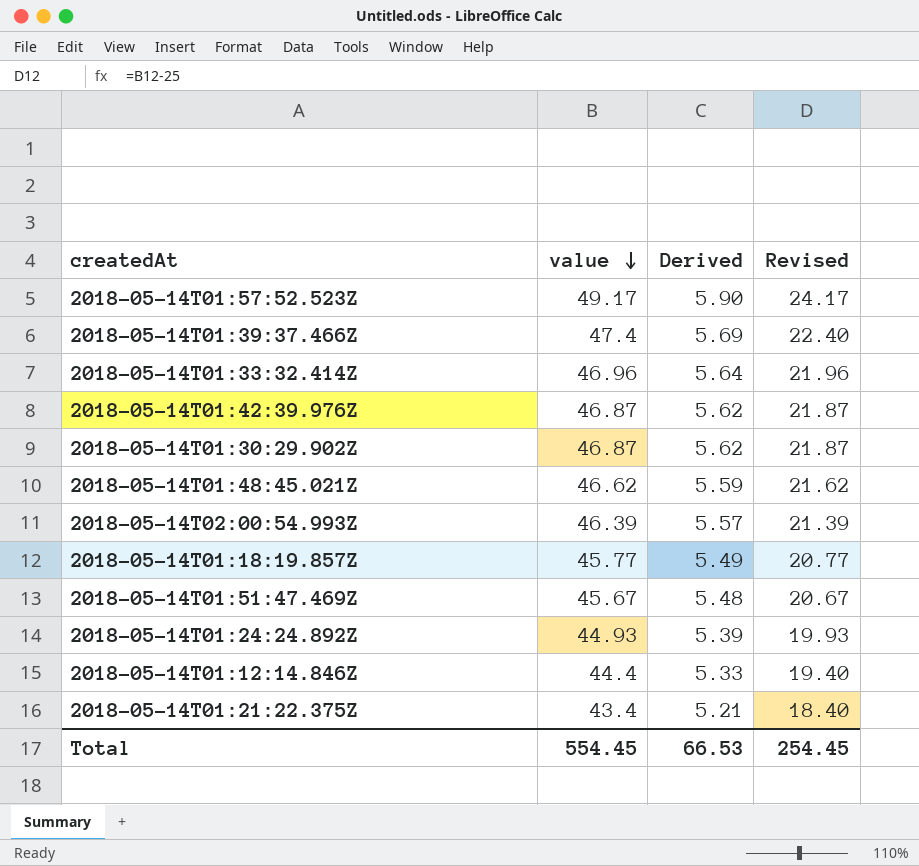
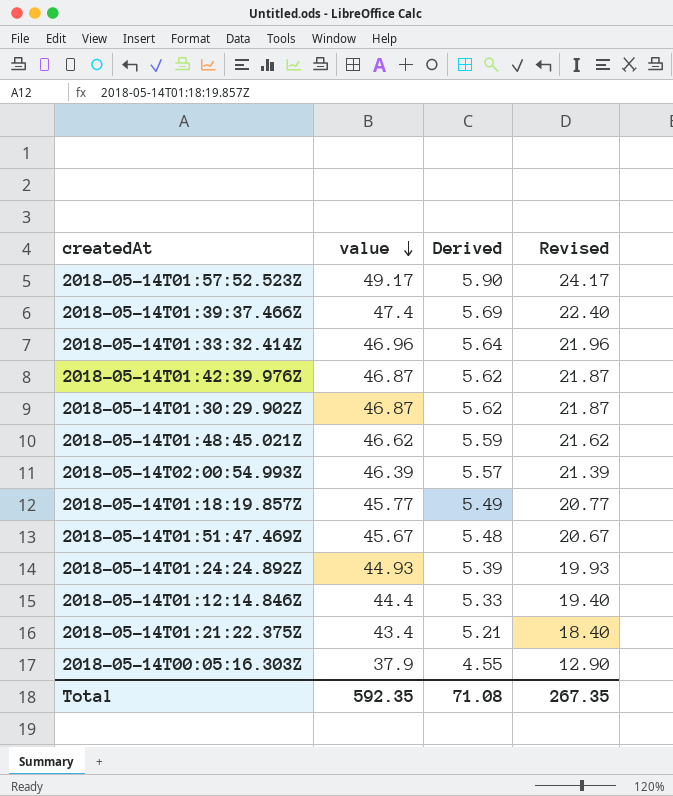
row 2018-05-14T00:05:16.303Z: none -> 37.9 | 4.55 | 12.90
Total | value: 554.45 -> 592.35
Total | Derived: 66.53 -> 71.08
Total | Revised: 254.45 -> 267.35

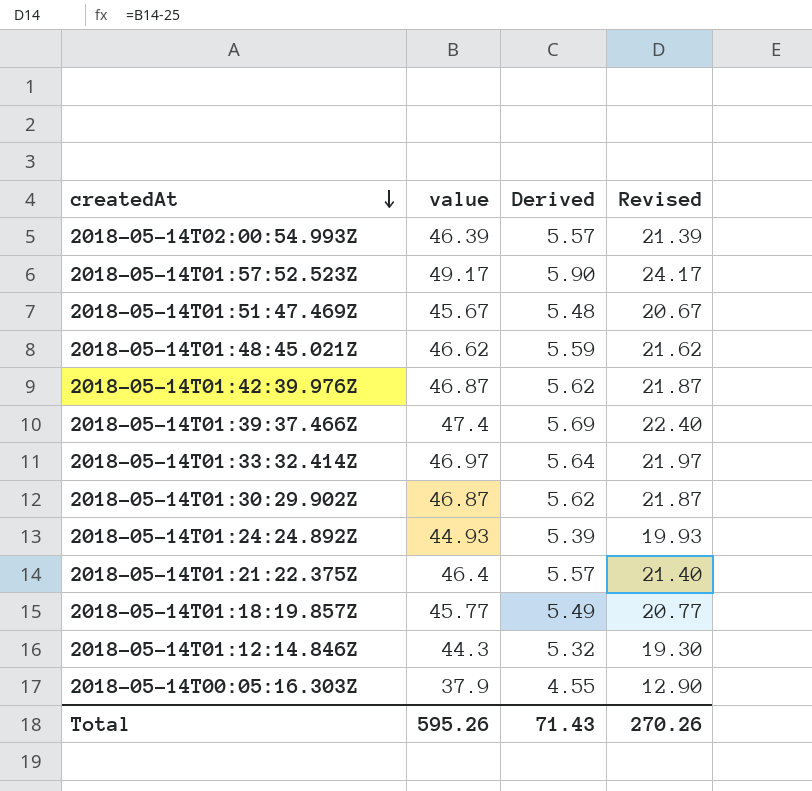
row order: value descending -> createdAt descending
2018-05-14T01:33:32.414Z | value: 46.96 -> 46.97
2018-05-14T01:33:32.414Z | Revised: 21.96 -> 21.97
2018-05-14T01:21:22.375Z | value: 43.4 -> 46.4
2018-05-14T01:21:22.375Z | Derived: 5.21 -> 5.57
2018-05-14T01:21:22.375Z | Revised: 18.40 -> 21.40
2018-05-14T01:12:14.846Z | value: 44.4 -> 44.3
2018-05-14T01:12:14.846Z | Derived: 5.33 -> 5.32
2018-05-14T01:12:14.846Z | Revised: 19.40 -> 19.30
Total | value: 592.35 -> 595.26
Total | Derived: 71.08 -> 71.43
Total | Revised: 267.35 -> 270.26

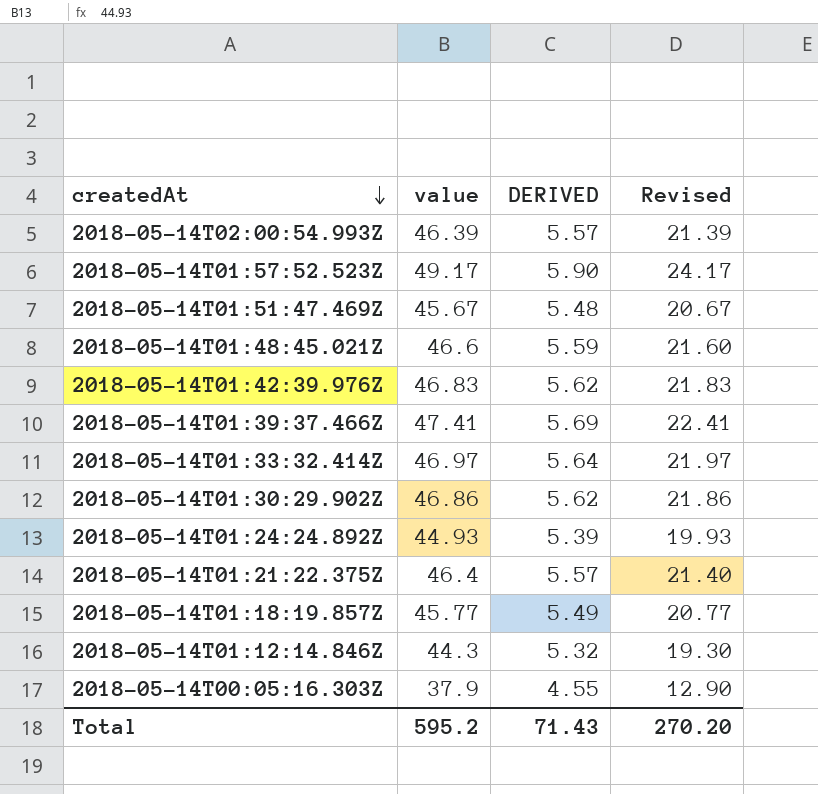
column name: Derived -> DERIVED
2018-05-14T01:48:45.021Z | value: 46.62 -> 46.6
2018-05-14T01:48:45.021Z | Revised: 21.62 -> 21.60
2018-05-14T01:42:39.976Z | value: 46.87 -> 46.83
2018-05-14T01:42:39.976Z | Revised: 21.87 -> 21.83
2018-05-14T01:39:37.466Z | value: 47.4 -> 47.41
2018-05-14T01:39:37.466Z | Revised: 22.40 -> 22.41
2018-05-14T01:30:29.902Z | value: 46.87 -> 46.86
2018-05-14T01:30:29.902Z | Revised: 21.87 -> 21.86
Total | value: 595.26 -> 595.2
Total | Revised: 270.26 -> 270.20

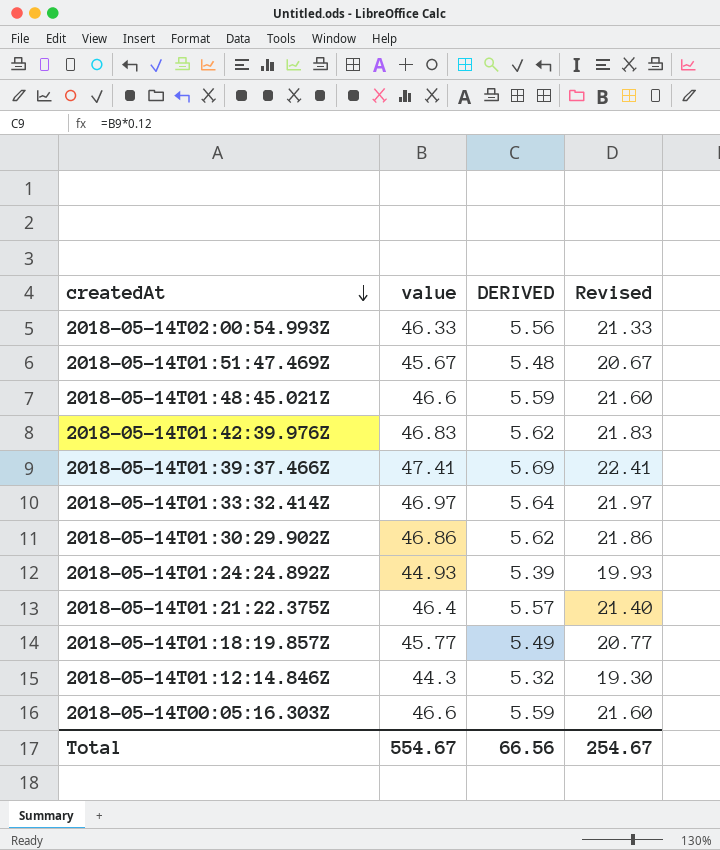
row 2018-05-14T01:57:52.523Z: 49.17 | 5.90 | 24.17 -> none
2018-05-14T02:00:54.993Z | value: 46.39 -> 46.33
2018-05-14T02:00:54.993Z | DERIVED: 5.57 -> 5.56
2018-05-14T02:00:54.993Z | Revised: 21.39 -> 21.33
2018-05-14T00:05:16.303Z | value: 37.9 -> 46.6
2018-05-14T00:05:16.303Z | DERIVED: 4.55 -> 5.59
2018-05-14T00:05:16.303Z | Revised: 12.90 -> 21.60
Total | value: 595.2 -> 554.67
Total | DERIVED: 71.43 -> 66.56
Total | Revised: 270.20 -> 254.67

